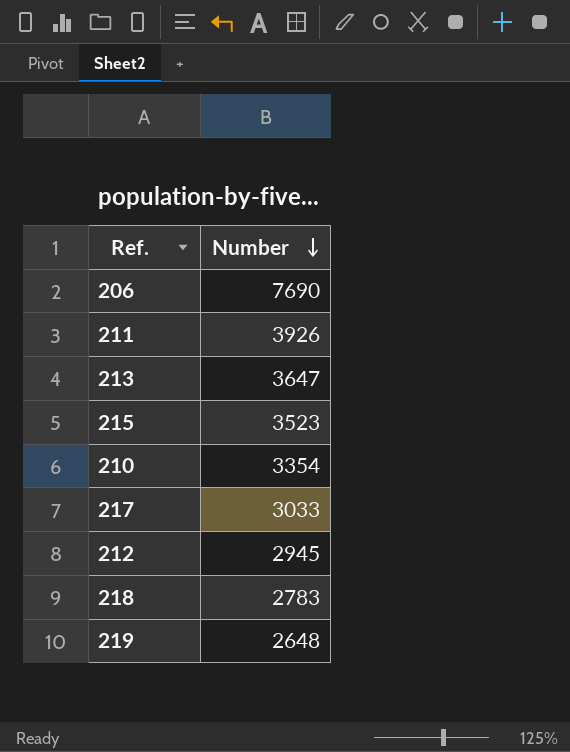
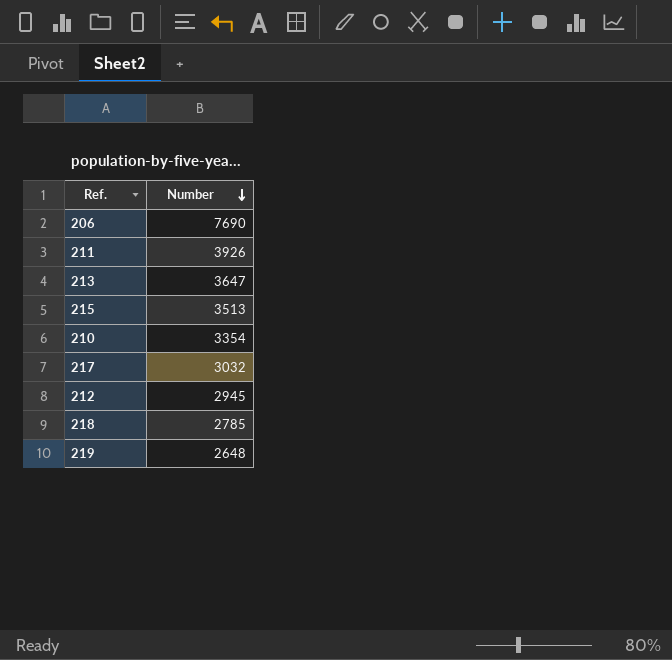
215 | Number: 3523 -> 3513
217 | Number: 3033 -> 3032
218 | Number: 2783 -> 2785

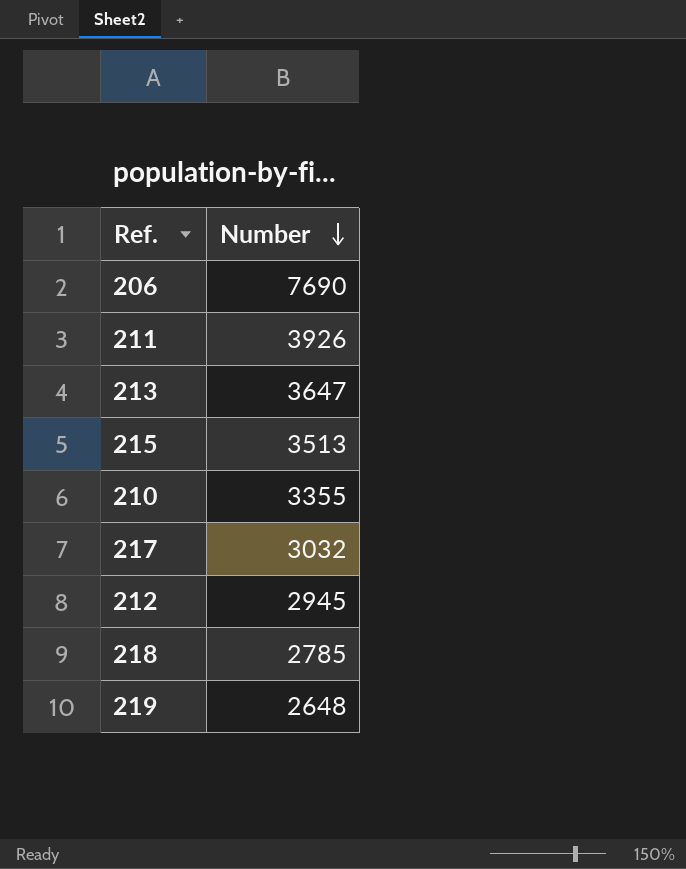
210 | Number: 3354 -> 3355

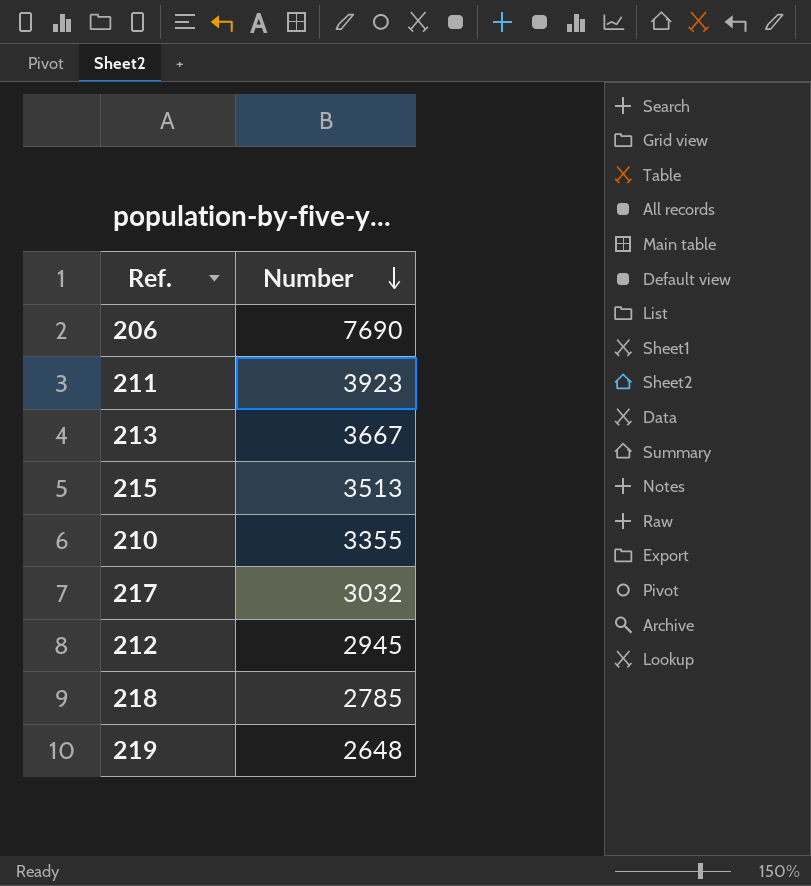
211 | Number: 3926 -> 3923
213 | Number: 3647 -> 3667

